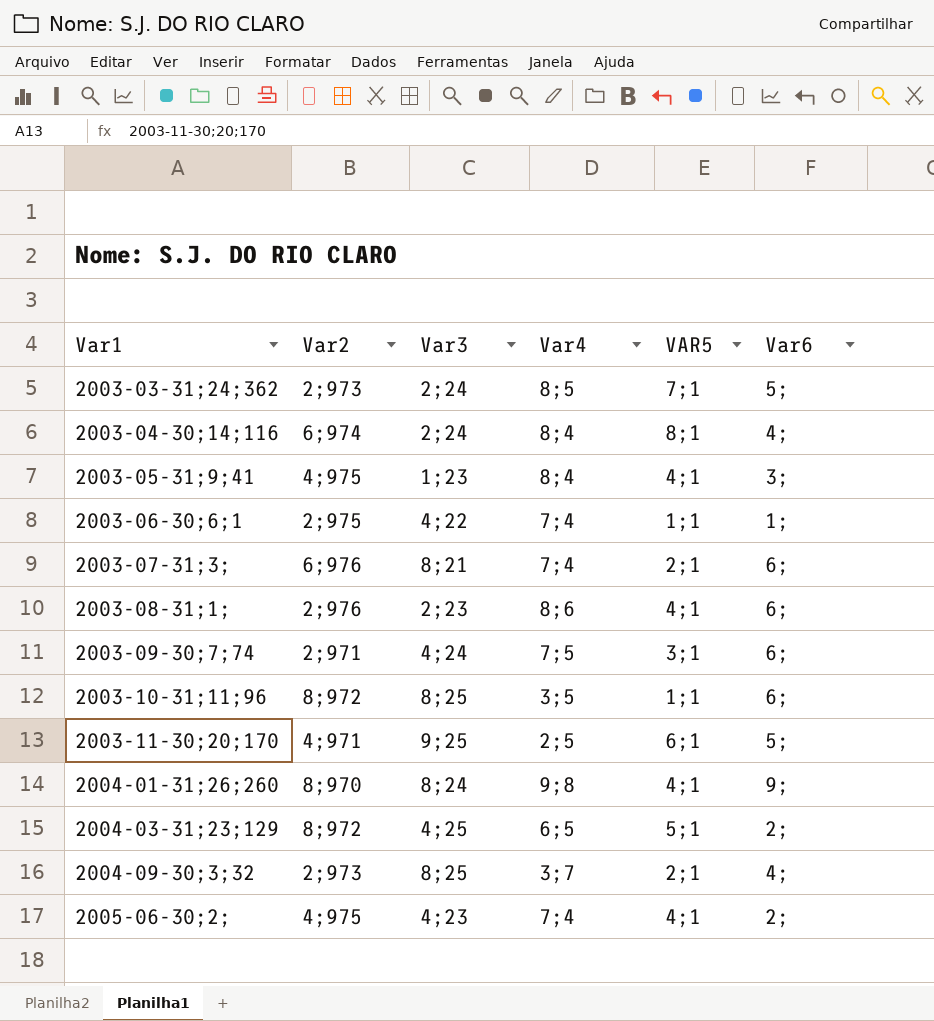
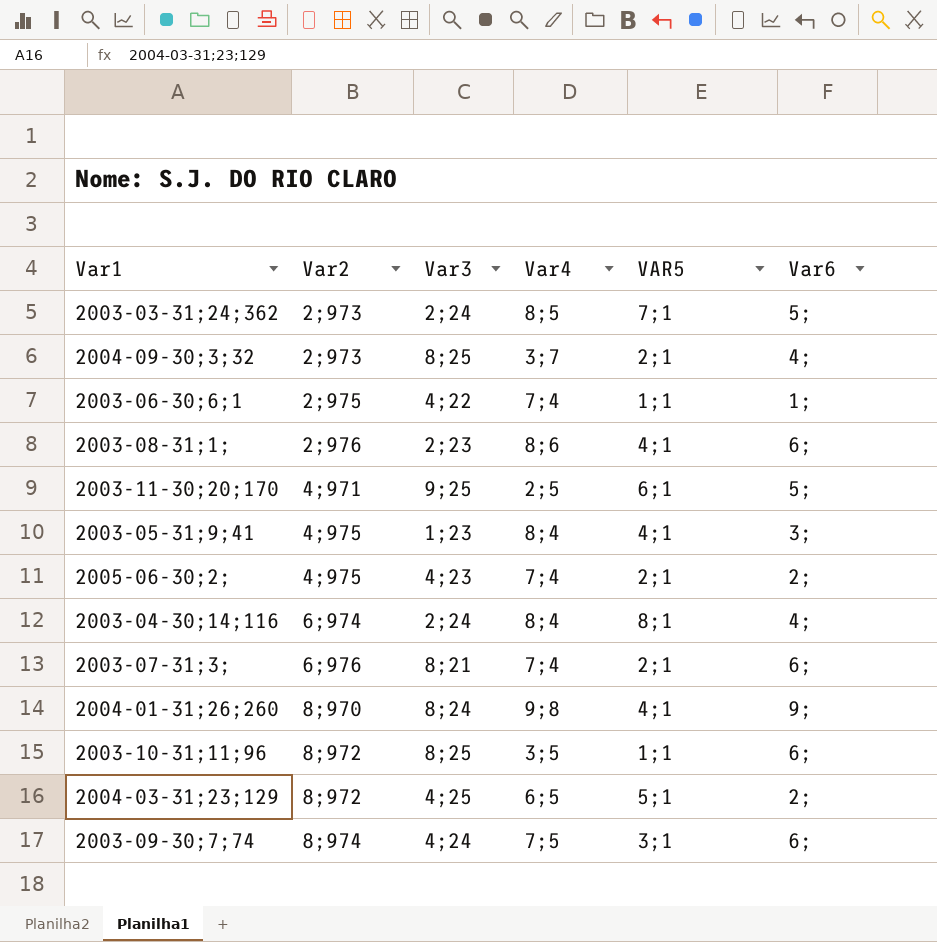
row order: Var1 ascending -> Var2 ascending
2005-06-30;2; | VAR5: 4;1 -> 2;1
2003-09-30;7;74 | Var2: 2;971 -> 8;974

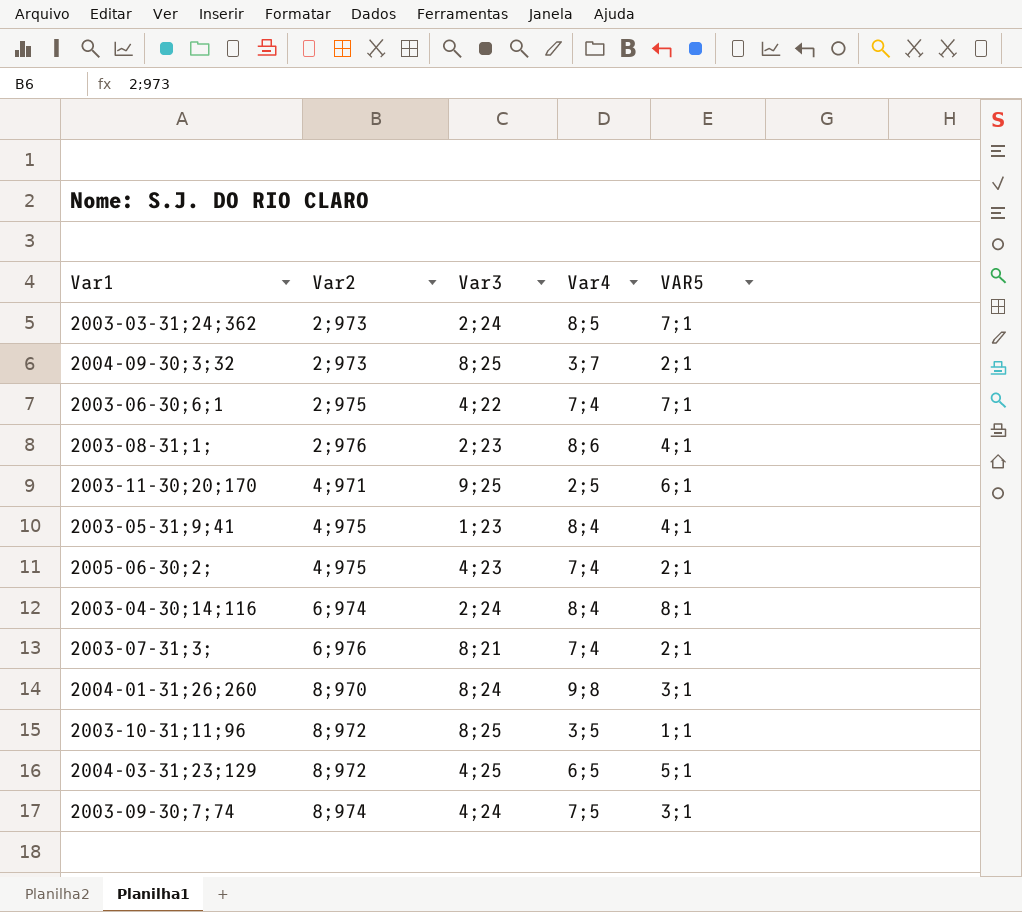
column Var6 | position: 6 -> none
2003-06-30;6;1 | VAR5: 1;1 -> 7;1
2004-01-31;26;260 | VAR5: 4;1 -> 3;1

